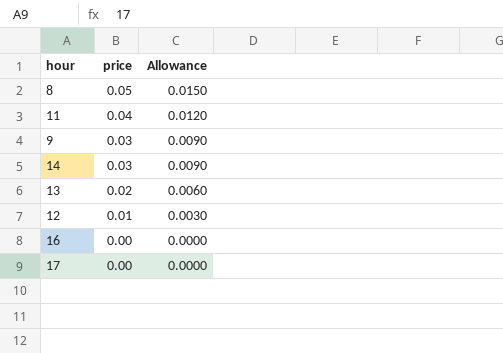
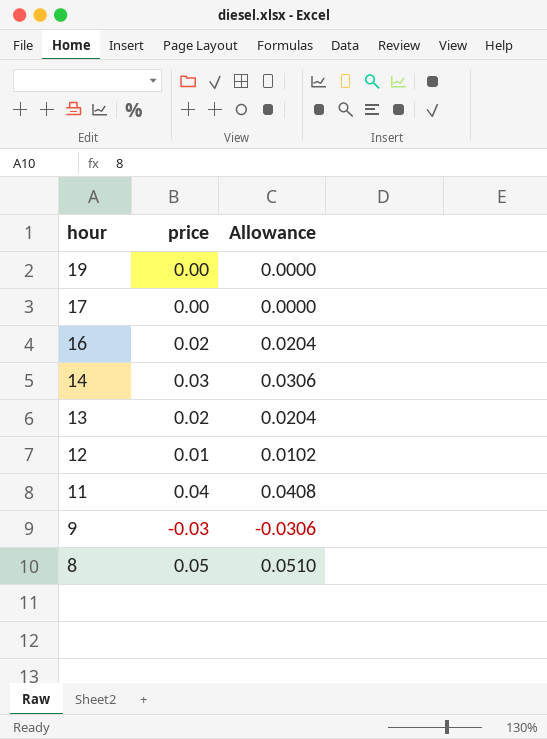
row order: price descending -> hour descending
column Allowance | formula: [price] * 0.3 -> [price] * 1.02
row 19: none -> 0.00 | 0.0000
16 | price: 0.00 -> 0.02
9 | price: 0.03 -> -0.03

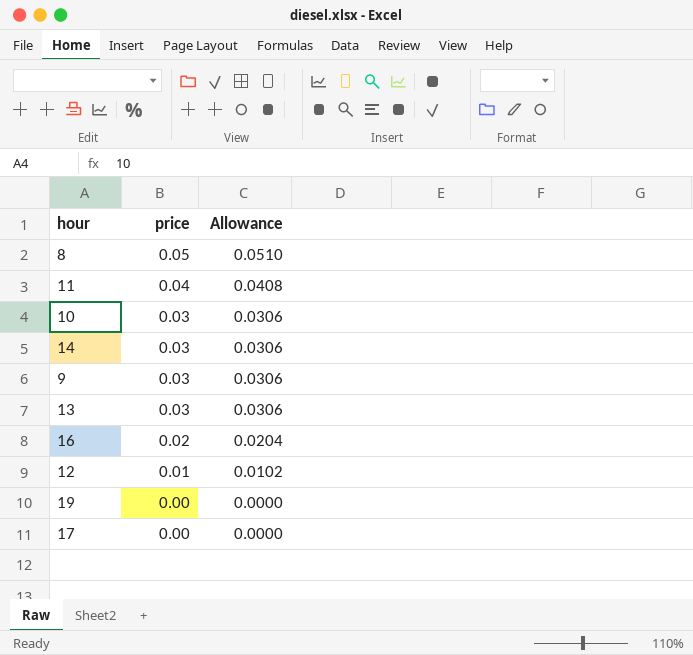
row order: hour descending -> price descending
row 10: none -> 0.03 | 0.0306
9 | price: -0.03 -> 0.03
9 | Allowance: -0.0306 -> 0.0306
13 | price: 0.02 -> 0.03
13 | Allowance: 0.0204 -> 0.0306

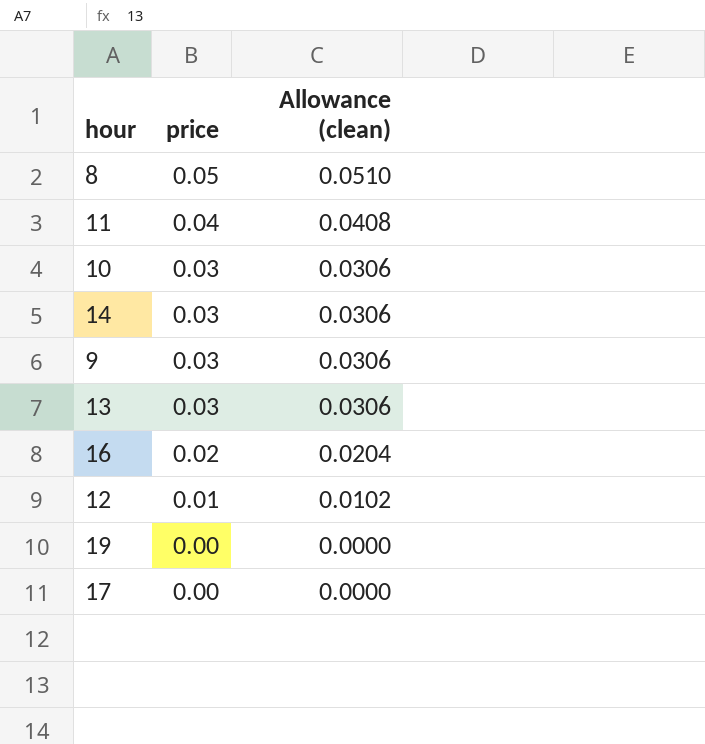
column name: Allowance -> Allowance (clean)

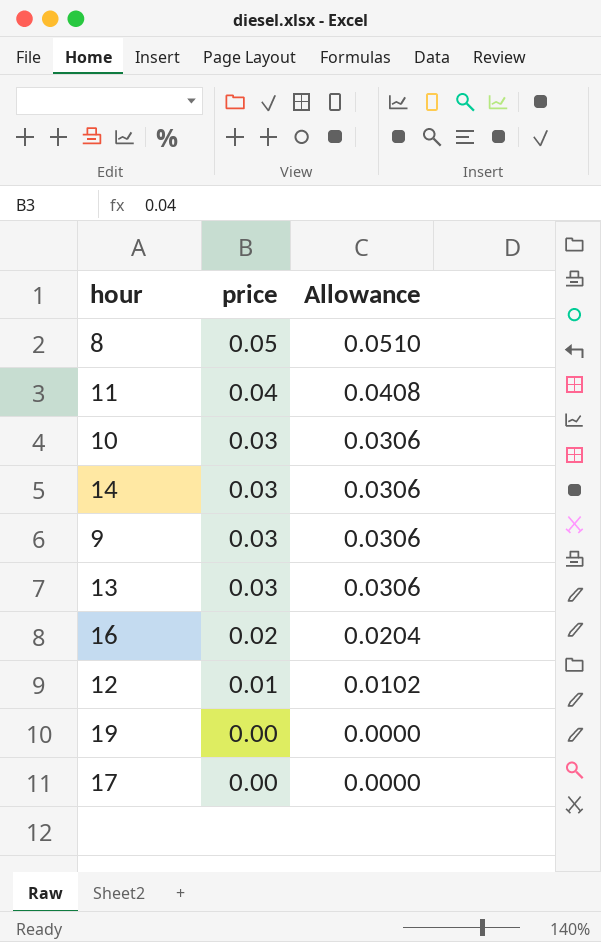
column name: Allowance (clean) -> Allowance

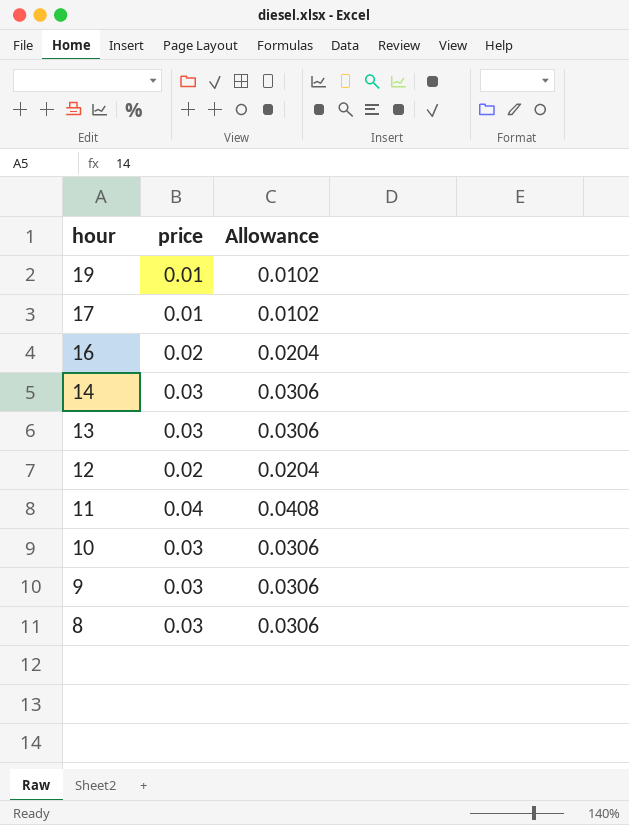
row order: price descending -> hour descending
19 | price: 0.00 -> 0.01
19 | Allowance: 0.0000 -> 0.0102
17 | price: 0.00 -> 0.01
17 | Allowance: 0.0000 -> 0.0102
12 | price: 0.01 -> 0.02
12 | Allowance: 0.0102 -> 0.0204
8 | price: 0.05 -> 0.03
8 | Allowance: 0.0510 -> 0.0306

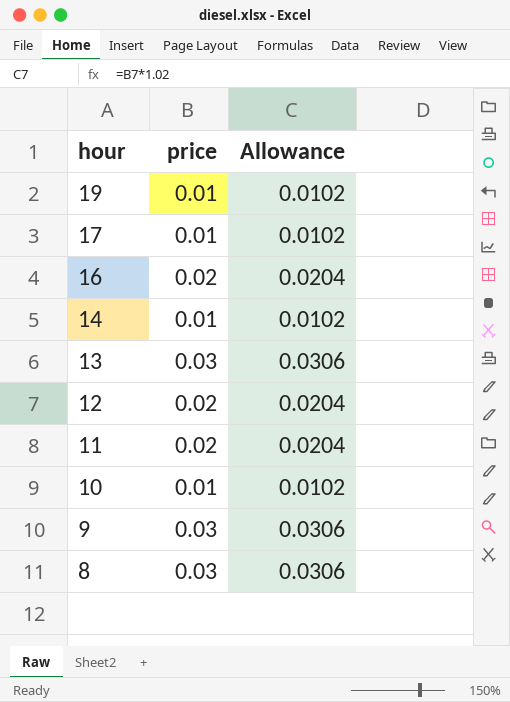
14 | price: 0.03 -> 0.01
14 | Allowance: 0.0306 -> 0.0102
11 | price: 0.04 -> 0.02
11 | Allowance: 0.0408 -> 0.0204
10 | price: 0.03 -> 0.01
10 | Allowance: 0.0306 -> 0.0102

